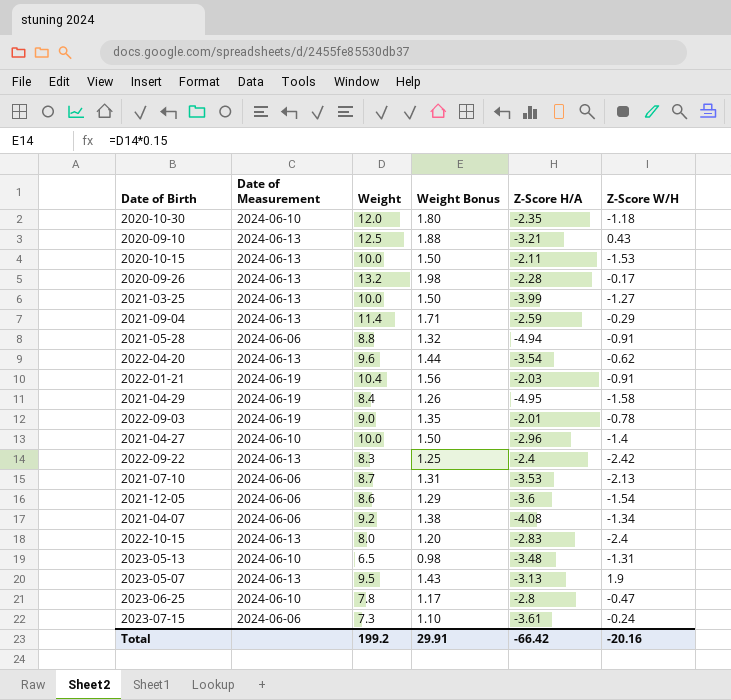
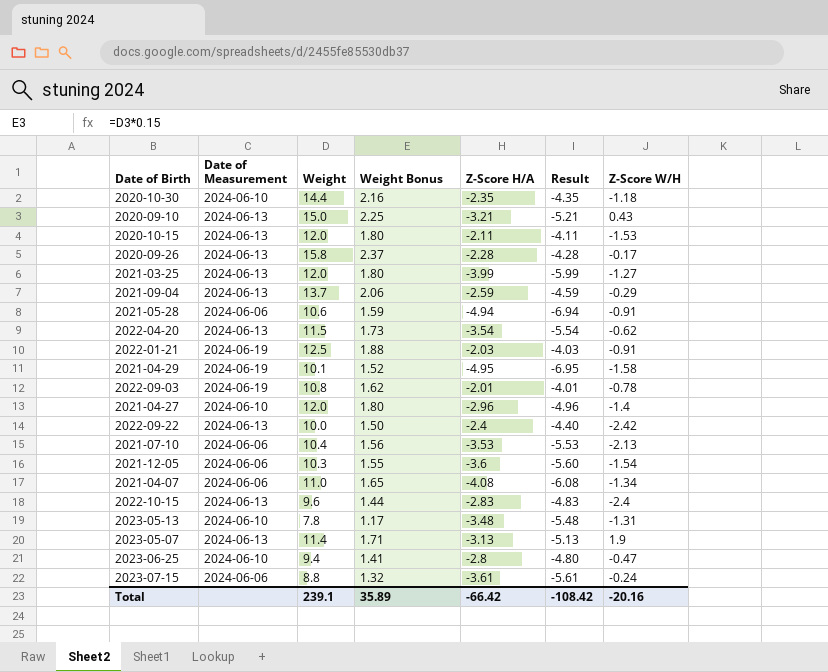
column Result | formula: none -> [Z-Score H/A] - 2
2020-10-30 | Weight: 12.0 -> 14.4
2020-10-30 | Weight Bonus: 1.80 -> 2.16
2020-09-10 | Weight: 12.5 -> 15.0
2020-09-10 | Weight Bonus: 1.88 -> 2.25
2020-10-15 | Weight: 10.0 -> 12.0
2020-10-15 | Weight Bonus: 1.50 -> 1.80
2020-09-26 | Weight: 13.2 -> 15.8
2020-09-26 | Weight Bonus: 1.98 -> 2.37
2021-03-25 | Weight: 10.0 -> 12.0
2021-03-25 | Weight Bonus: 1.50 -> 1.80
2021-09-04 | Weight: 11.4 -> 13.7
2021-09-04 | Weight Bonus: 1.71 -> 2.06
2021-05-28 | Weight: 8.8 -> 10.6
2021-05-28 | Weight Bonus: 1.32 -> 1.59
2022-04-20 | Weight: 9.6 -> 11.5
2022-04-20 | Weight Bonus: 1.44 -> 1.73
2022-01-21 | Weight: 10.4 -> 12.5
2022-01-21 | Weight Bonus: 1.56 -> 1.88
2021-04-29 | Weight: 8.4 -> 10.1
2021-04-29 | Weight Bonus: 1.26 -> 1.52
2022-09-03 | Weight: 9.0 -> 10.8
2022-09-03 | Weight Bonus: 1.35 -> 1.62
2021-04-27 | Weight: 10.0 -> 12.0
2021-04-27 | Weight Bonus: 1.50 -> 1.80
2022-09-22 | Weight: 8.3 -> 10.0
2022-09-22 | Weight Bonus: 1.25 -> 1.50
2021-07-10 | Weight: 8.7 -> 10.4
2021-07-10 | Weight Bonus: 1.31 -> 1.56
2021-12-05 | Weight: 8.6 -> 10.3
2021-12-05 | Weight Bonus: 1.29 -> 1.55
2021-04-07 | Weight: 9.2 -> 11.0
2021-04-07 | Weight Bonus: 1.38 -> 1.65
2022-10-15 | Weight: 8.0 -> 9.6
2022-10-15 | Weight Bonus: 1.20 -> 1.44
2023-05-13 | Weight: 6.5 -> 7.8
2023-05-13 | Weight Bonus: 0.98 -> 1.17
2023-05-07 | Weight: 9.5 -> 11.4
2023-05-07 | Weight Bonus: 1.43 -> 1.71
2023-06-25 | Weight: 7.8 -> 9.4
2023-06-25 | Weight Bonus: 1.17 -> 1.41
2023-07-15 | Weight: 7.3 -> 8.8
2023-07-15 | Weight Bonus: 1.10 -> 1.32
Total | Weight: 199.2 -> 239.1
Total | Weight Bonus: 29.91 -> 35.89

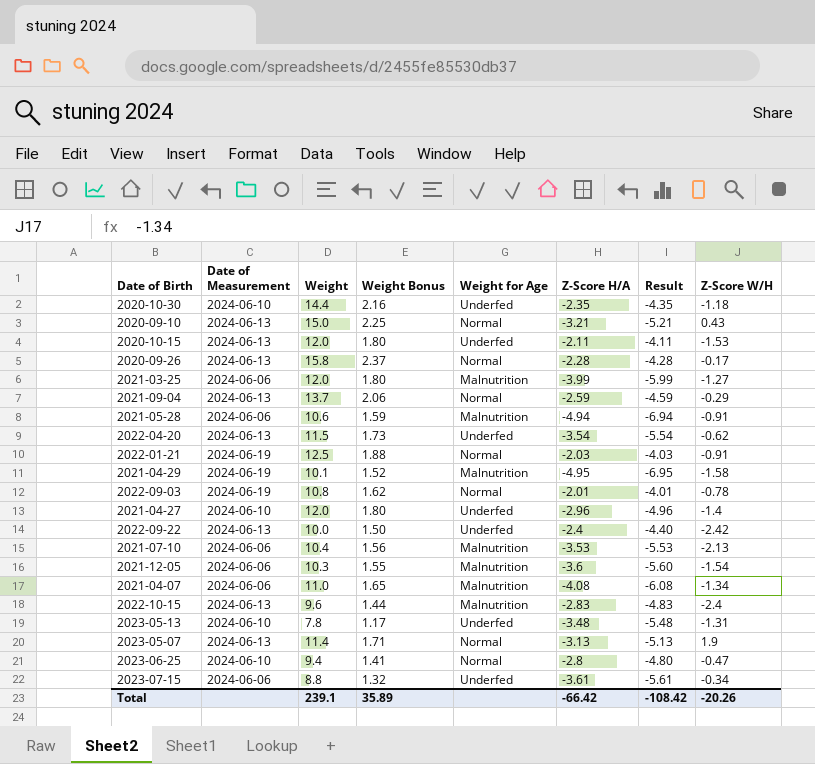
column Weight for Age | position: none -> 5
2021-03-25 | Date of Measurement: 2024-06-13 -> 2024-06-06
2023-07-15 | Z-Score W/H: -0.24 -> -0.34
Total | Z-Score W/H: -20.16 -> -20.26

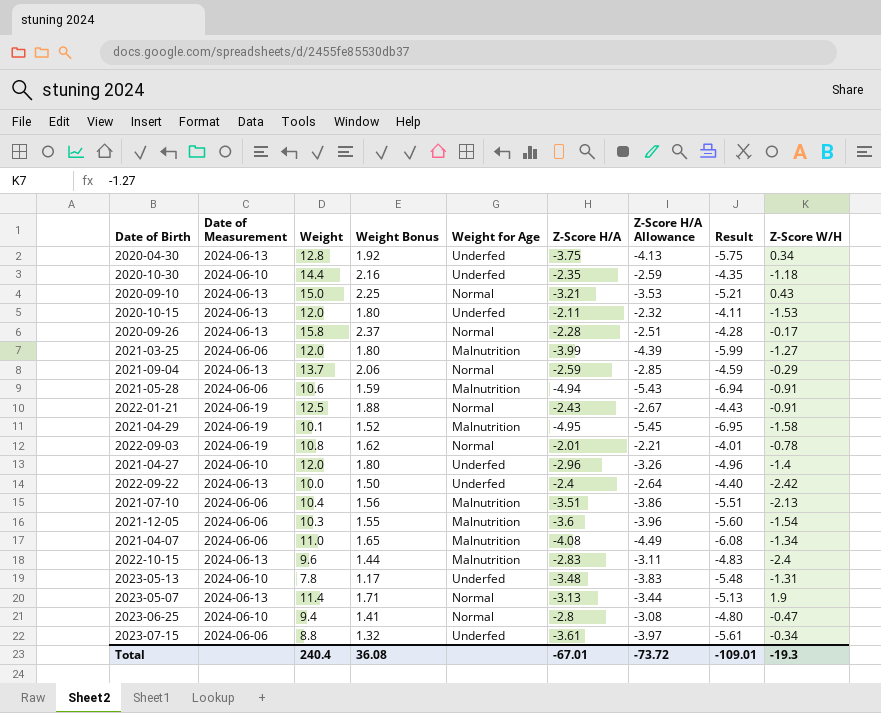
column Z-Score H/A Allowance | formula: none -> [Z-Score H/A] * 1.1
row 2022-04-20: 2024-06-13 | 11.5 | 1.73 | Underfed | -3.54 | -5.54 | -0.62 -> none
row 2020-04-30: none -> 2024-06-13 | 12.8 | 1.92 | Underfed | -3.75 | -4.13 | -5.75 | 0.34
2022-01-21 | Z-Score H/A: -2.03 -> -2.43
2022-01-21 | Result: -4.03 -> -4.43
2021-07-10 | Z-Score H/A: -3.53 -> -3.51
2021-07-10 | Result: -5.53 -> -5.51
Total | Weight: 239.1 -> 240.4
Total | Weight Bonus: 35.89 -> 36.08
Total | Z-Score H/A: -66.42 -> -67.01
Total | Result: -108.42 -> -109.01
Total | Z-Score W/H: -20.26 -> -19.3

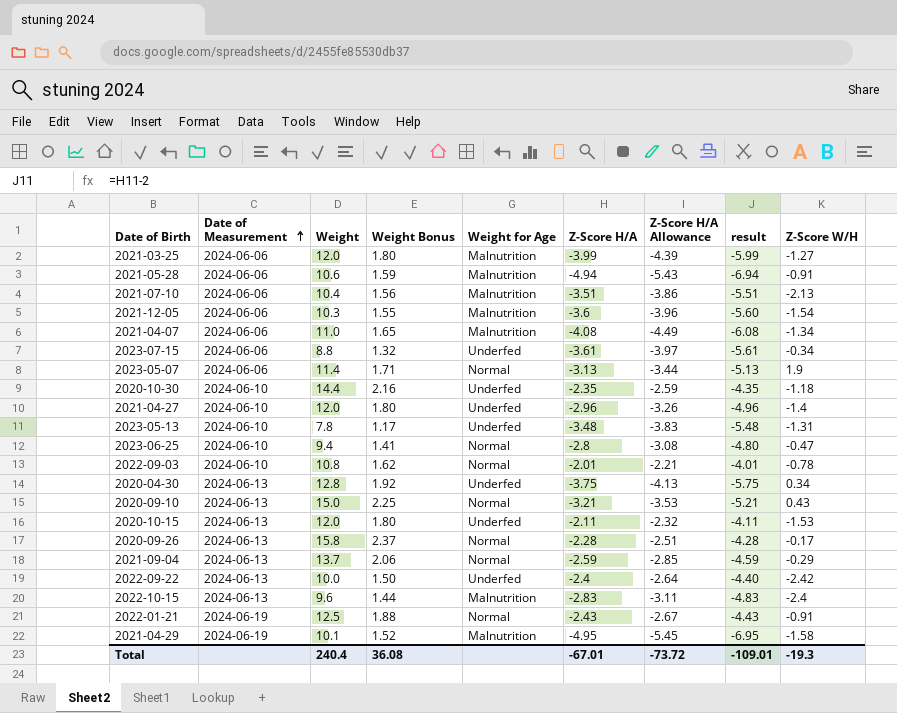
row order: none -> Date of Measurement ascending
column name: Result -> result
2023-05-07 | Date of Measurement: 2024-06-13 -> 2024-06-06
2022-09-03 | Date of Measurement: 2024-06-19 -> 2024-06-10

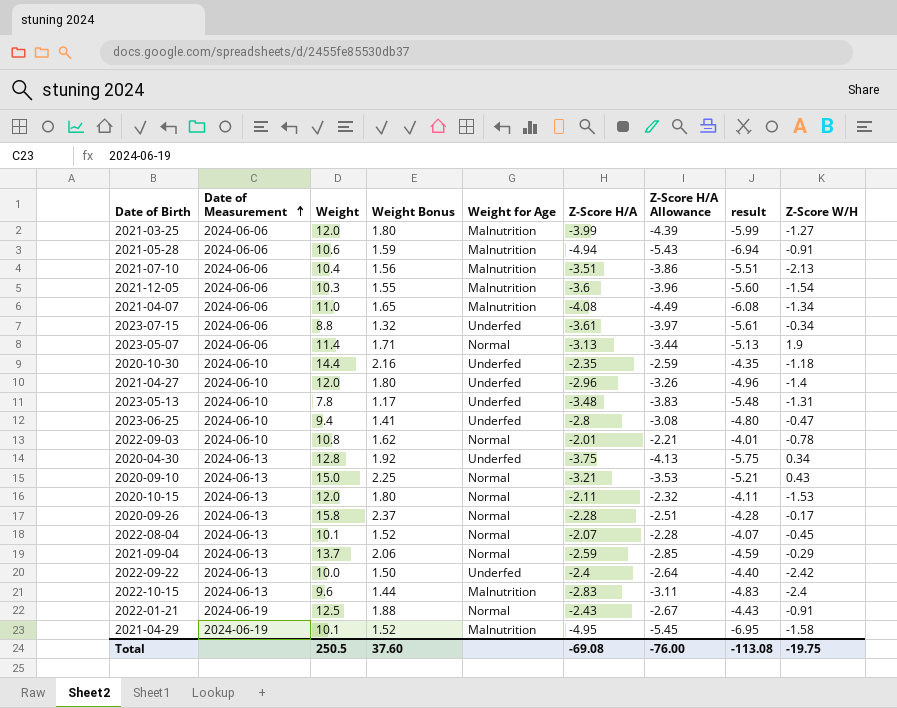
2023-06-25 | Weight for Age: Normal -> Underfed
2020-10-15 | Weight for Age: Underfed -> Normal
row 2022-08-04: none -> 2024-06-13 | 10.1 | 1.52 | Normal | -2.07 | -2.28 | -4.07 | -0.45
Total | Weight: 240.4 -> 250.5
Total | Weight Bonus: 36.08 -> 37.60
Total | Z-Score H/A: -67.01 -> -69.08
Total | Z-Score H/A Allowance: -73.72 -> -76.00
Total | result: -109.01 -> -113.08
Total | Z-Score W/H: -19.3 -> -19.75

